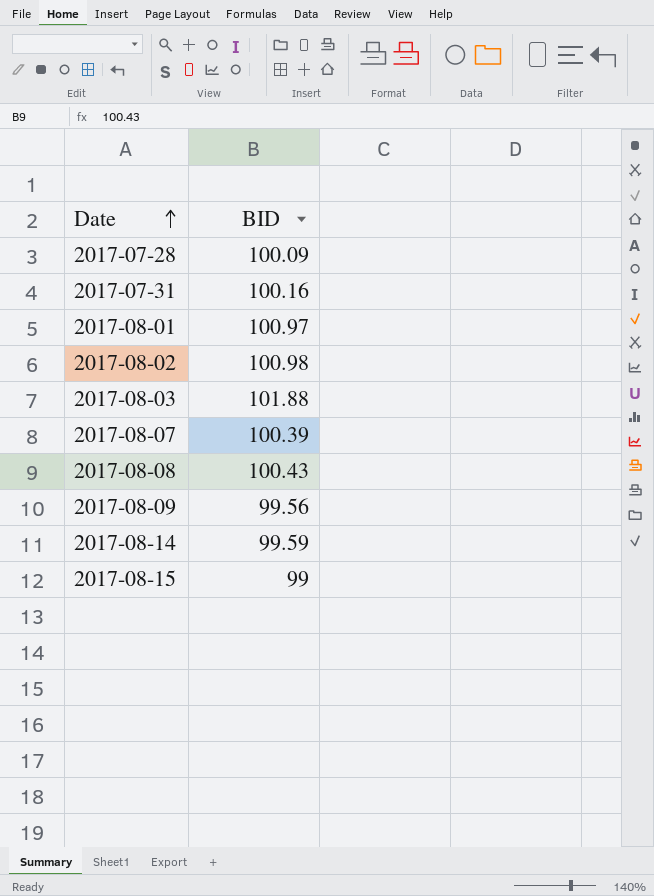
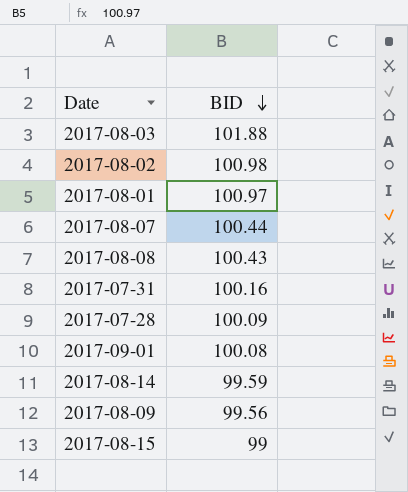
row order: Date ascending -> BID descending
2017-08-07 | BID: 100.39 -> 100.44
row 2017-09-01: none -> 100.08

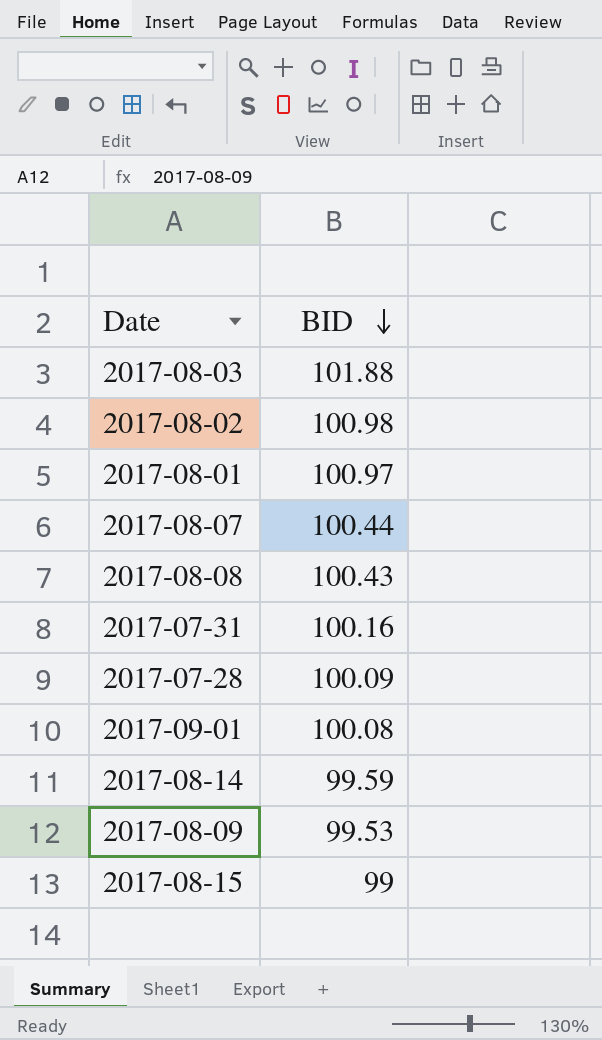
2017-08-09 | BID: 99.56 -> 99.53

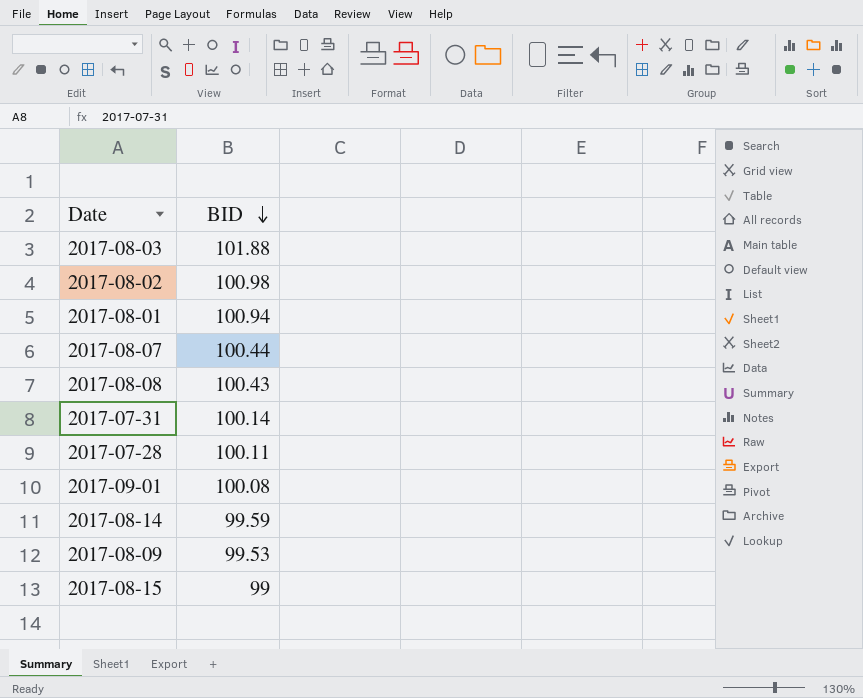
2017-08-01 | BID: 100.97 -> 100.94
2017-07-31 | BID: 100.16 -> 100.14
2017-07-28 | BID: 100.09 -> 100.11

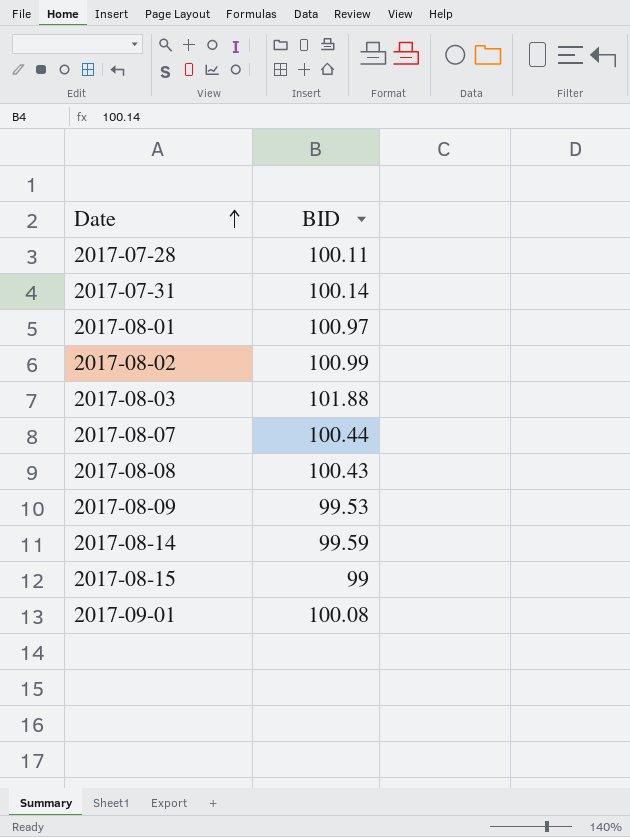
row order: BID descending -> Date ascending
2017-08-01 | BID: 100.94 -> 100.97
2017-08-02 | BID: 100.98 -> 100.99

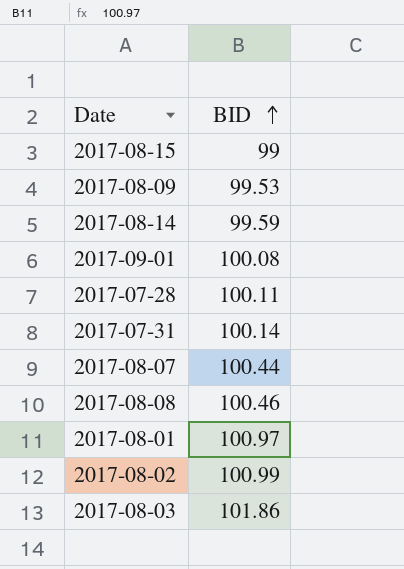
row order: Date ascending -> BID ascending
2017-08-08 | BID: 100.43 -> 100.46
2017-08-03 | BID: 101.88 -> 101.86

